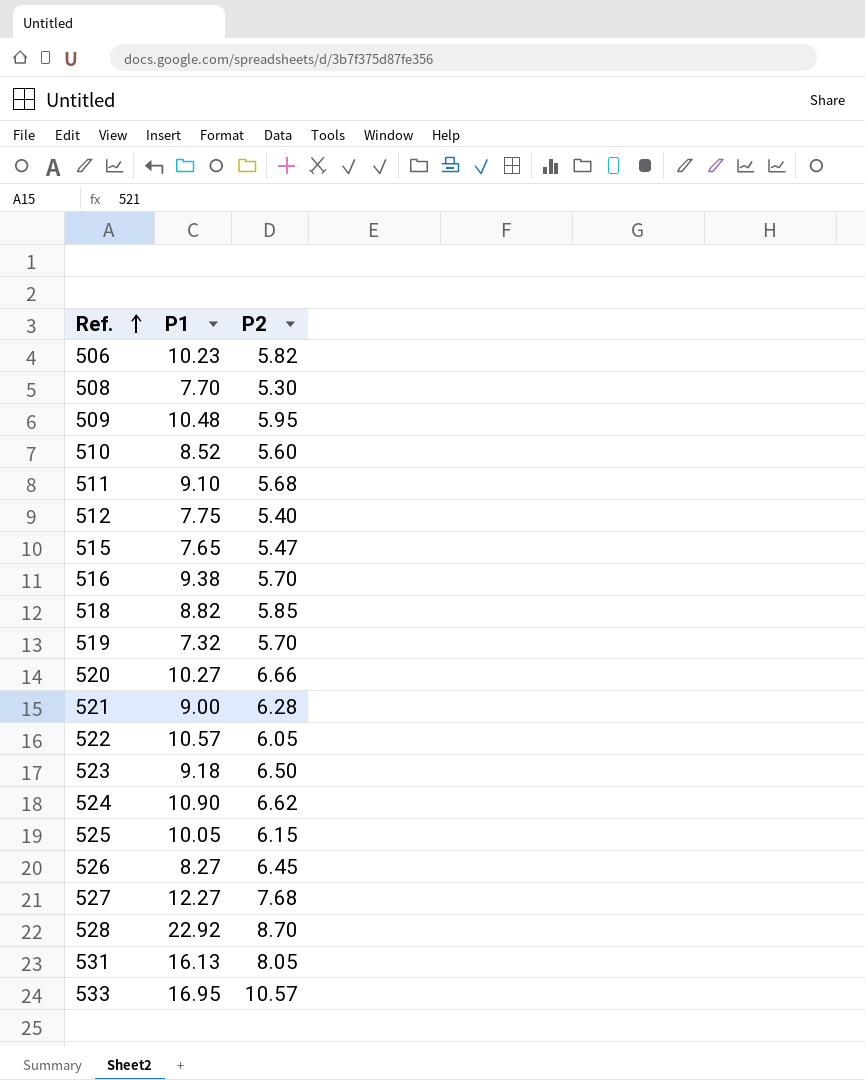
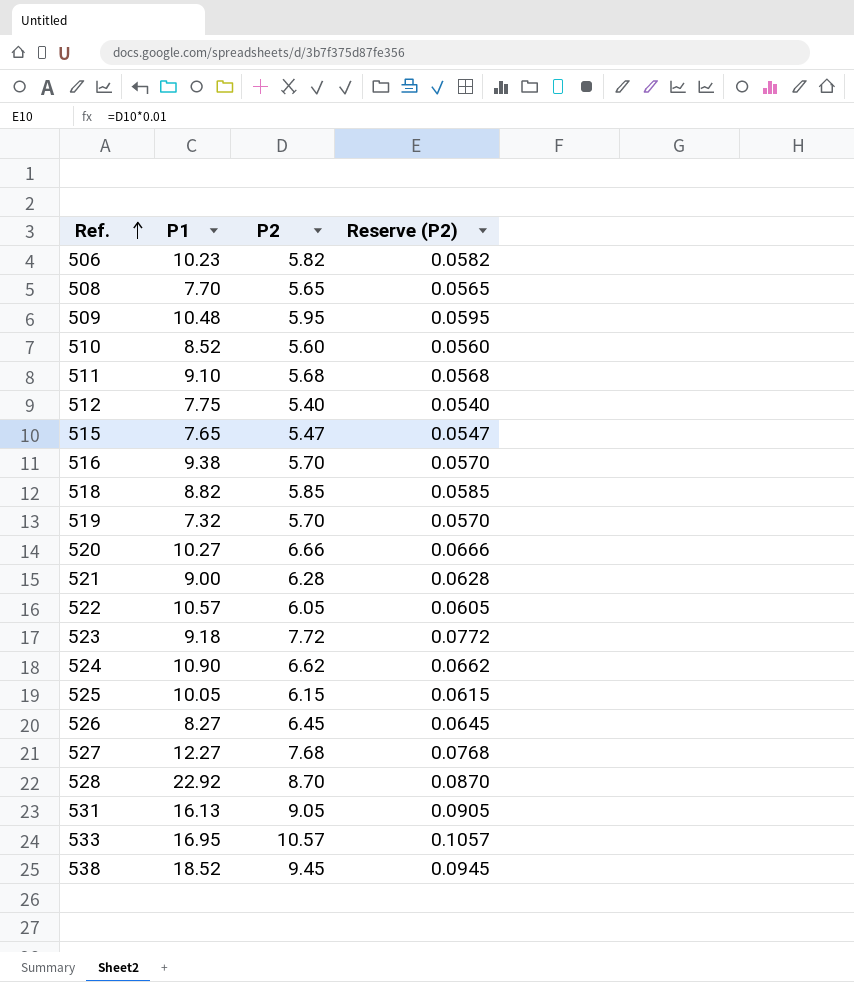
column Reserve (P2) | formula: none -> [P2] * 0.01
508 | P2: 5.30 -> 5.65
523 | P2: 6.50 -> 7.72
531 | P2: 8.05 -> 9.05
row 538: none -> 18.52 | 9.45 | 0.0945

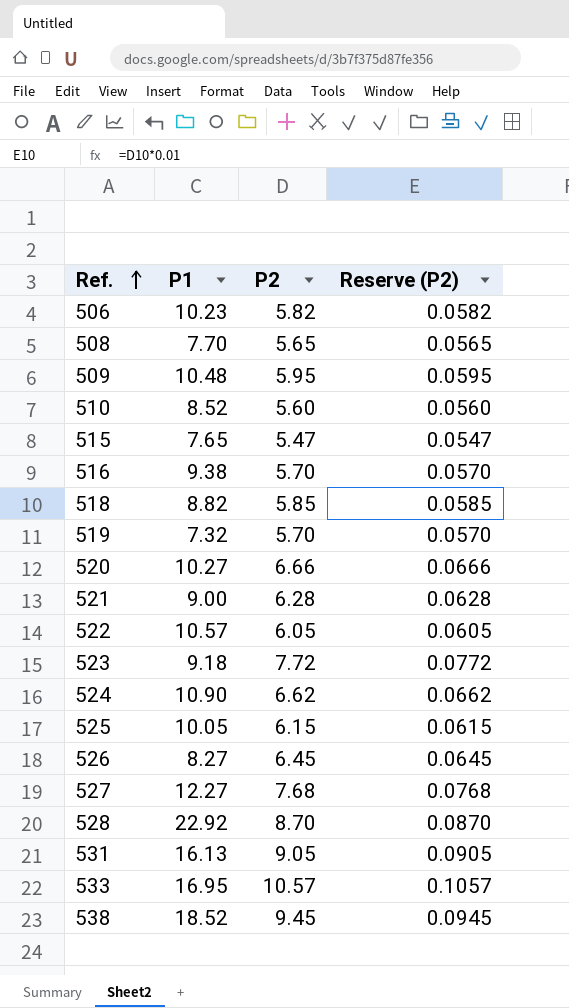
row 511: 9.10 | 5.68 | 0.0568 -> none
row 512: 7.75 | 5.40 | 0.0540 -> none

